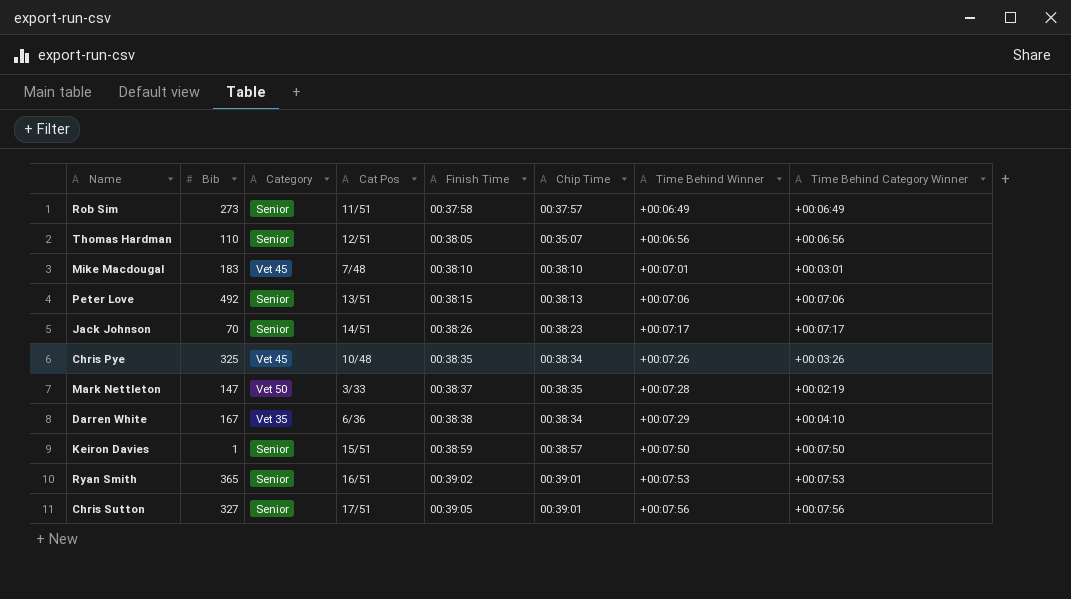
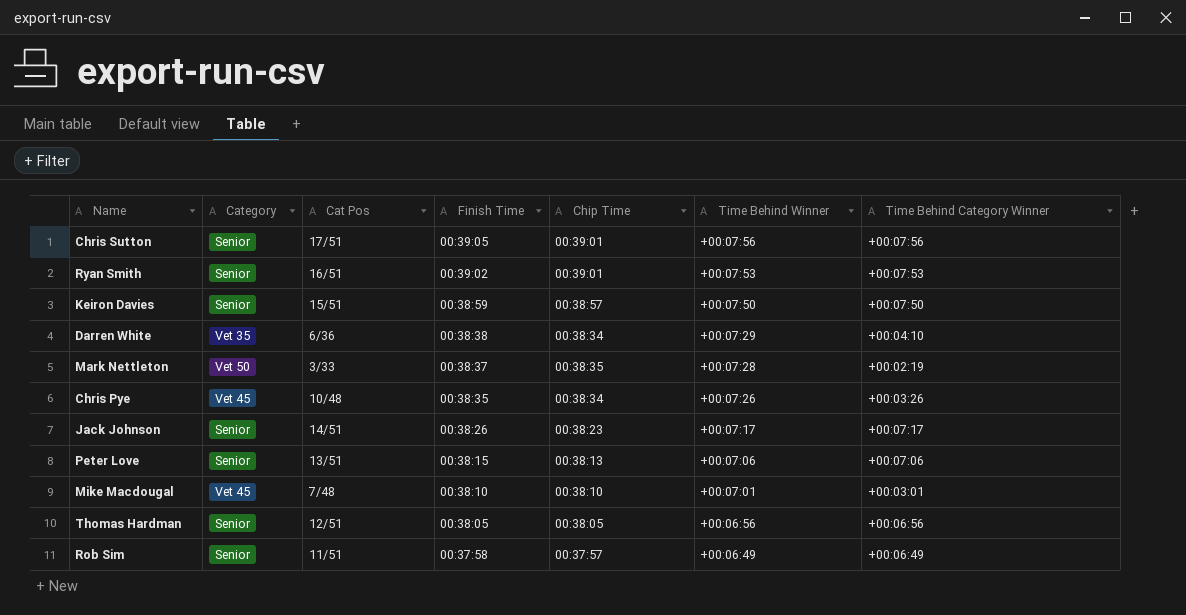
row order: Finish Time ascending -> Finish Time descending
column Bib | position: 2 -> none
Thomas Hardman | Chip Time: 00:35:07 -> 00:38:05

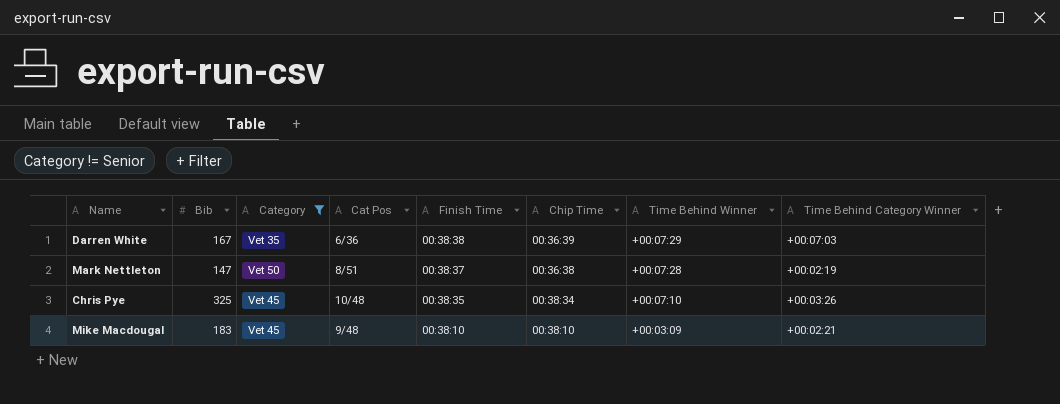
filter: none -> Category != Senior
column Bib | position: none -> 2
Darren White | Chip Time: 00:38:34 -> 00:36:39
Darren White | Time Behind Category Winner: +00:04:10 -> +00:07:03
Mark Nettleton | Cat Pos: 3/33 -> 8/51
Mark Nettleton | Chip Time: 00:38:35 -> 00:36:38
Chris Pye | Time Behind Winner: +00:07:26 -> +00:07:10
Mike Macdougal | Cat Pos: 7/48 -> 9/48
Mike Macdougal | Time Behind Winner: +00:07:01 -> +00:03:09
Mike Macdougal | Time Behind Category Winner: +00:03:01 -> +00:02:21

